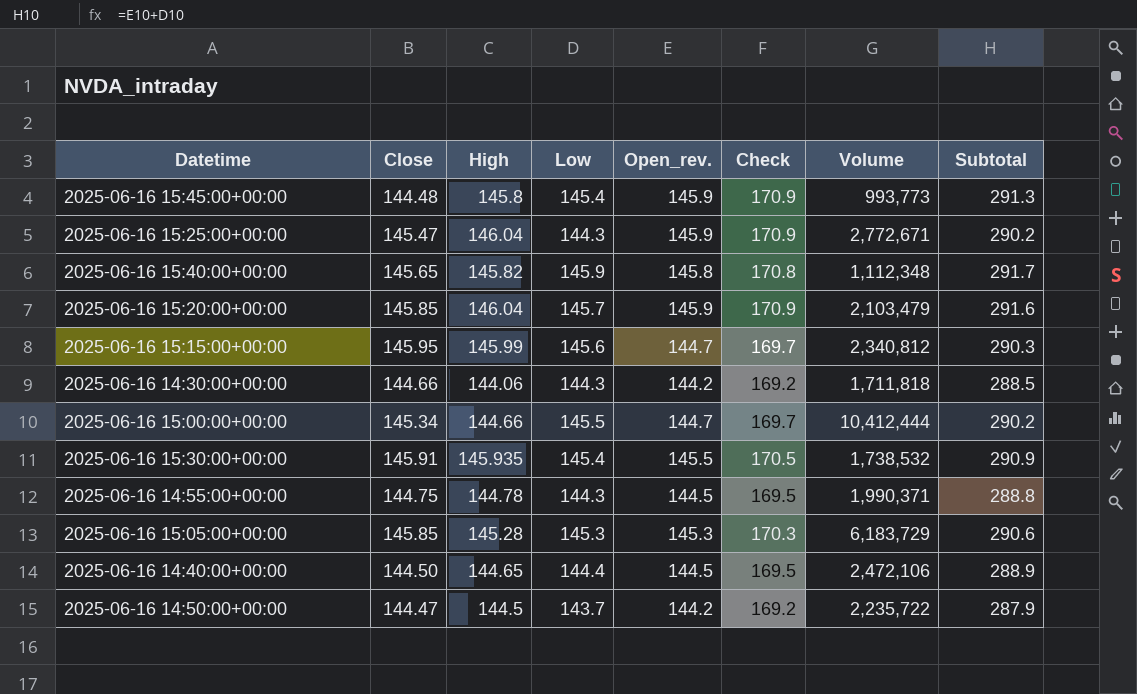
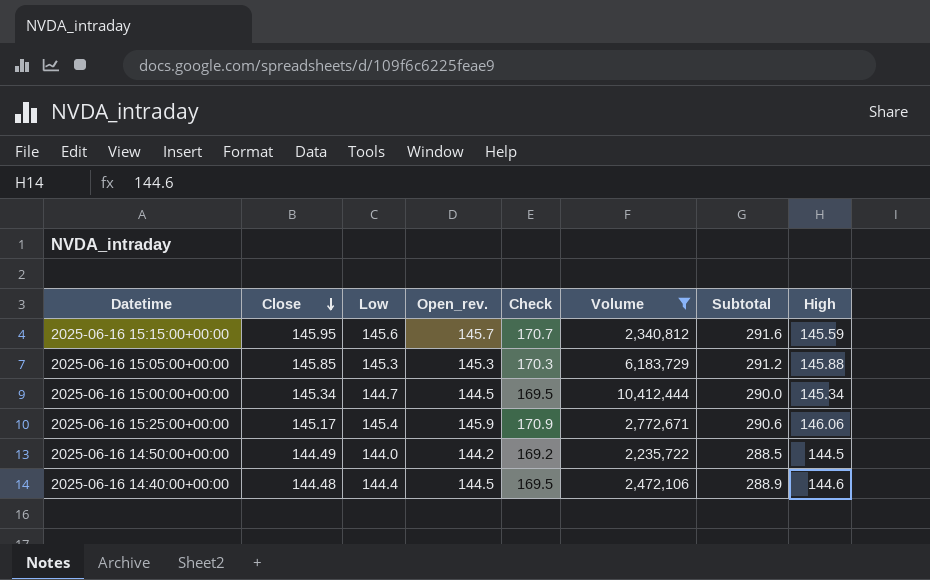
filter: none -> Volume >= 2,235,722
row order: none -> Close descending
column Subtotal | formula: [Low] + [Open_rev.] -> [Close] + [Low]
column High | position: 3 -> 8
2025-06-16 15:15:00+00:00 | Open_rev.: 144.7 -> 145.7
2025-06-16 15:15:00+00:00 | Check: 169.7 -> 170.7
2025-06-16 15:15:00+00:00 | High: 145.99 -> 145.59
2025-06-16 15:05:00+00:00 | High: 145.28 -> 145.88
2025-06-16 15:00:00+00:00 | Low: 145.5 -> 144.7
2025-06-16 15:00:00+00:00 | Open_rev.: 144.7 -> 144.5
2025-06-16 15:00:00+00:00 | Check: 169.7 -> 169.5
2025-06-16 15:00:00+00:00 | High: 144.66 -> 145.34
2025-06-16 15:25:00+00:00 | Close: 145.47 -> 145.17
2025-06-16 15:25:00+00:00 | Low: 144.3 -> 145.4
2025-06-16 15:25:00+00:00 | High: 146.04 -> 146.06
2025-06-16 14:50:00+00:00 | Close: 144.47 -> 144.49
2025-06-16 14:50:00+00:00 | Low: 143.7 -> 144.0
2025-06-16 14:40:00+00:00 | Close: 144.50 -> 144.48
2025-06-16 14:40:00+00:00 | High: 144.65 -> 144.6

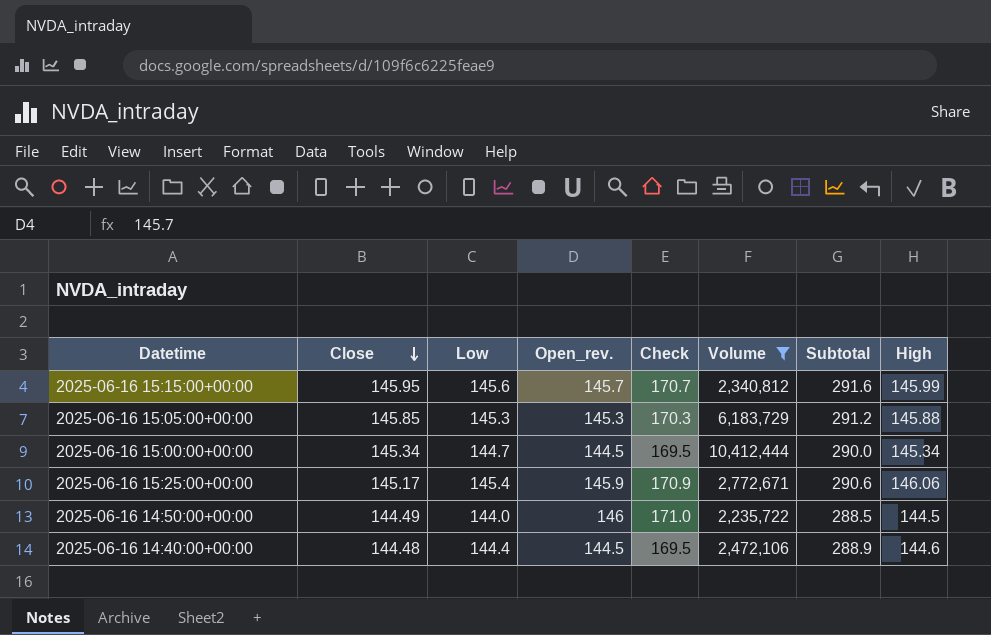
2025-06-16 15:15:00+00:00 | High: 145.59 -> 145.99
2025-06-16 14:50:00+00:00 | Open_rev.: 144.2 -> 146
2025-06-16 14:50:00+00:00 | Check: 169.2 -> 171.0

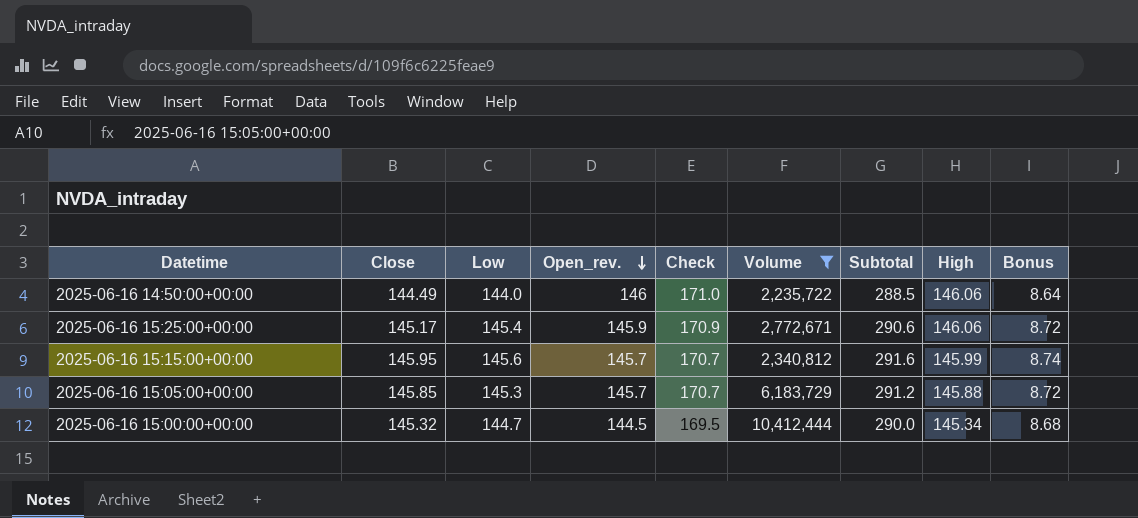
row order: Close descending -> Open_rev. descending
column Bonus | formula: none -> [Low] * 0.06
row 2025-06-16 14:40:00+00:00: 144.48 | 144.4 | 144.5 | 169.5 | 2,472,106 | 288.9 | 144.6 -> none
2025-06-16 14:50:00+00:00 | High: 144.5 -> 146.06
2025-06-16 15:05:00+00:00 | Open_rev.: 145.3 -> 145.7
2025-06-16 15:05:00+00:00 | Check: 170.3 -> 170.7
2025-06-16 15:00:00+00:00 | Close: 145.34 -> 145.32

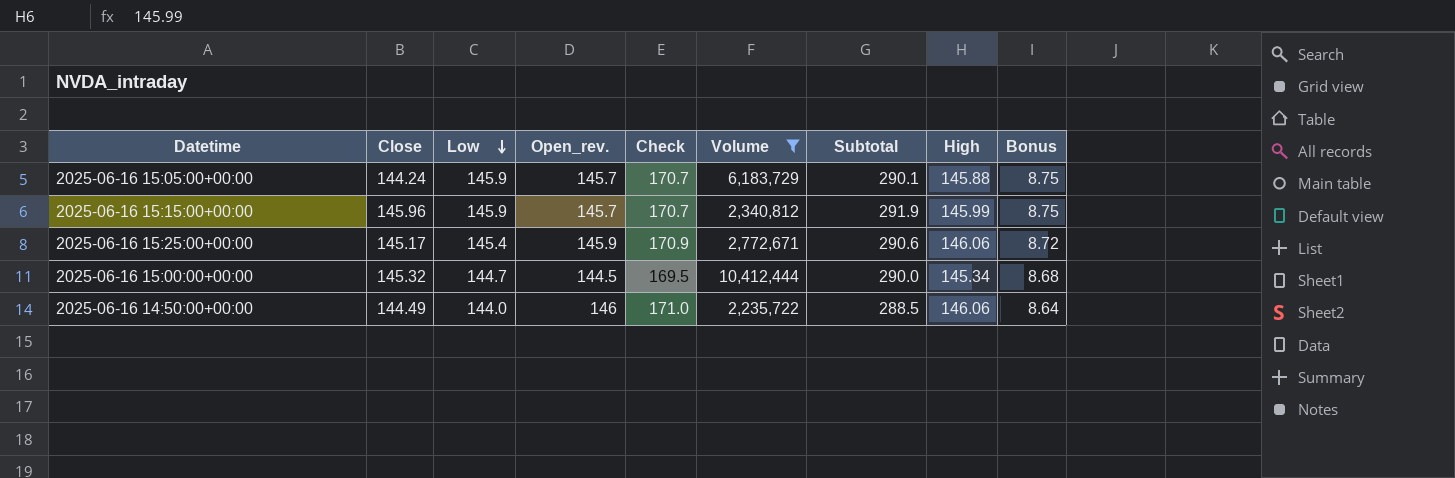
row order: Open_rev. descending -> Low descending
2025-06-16 15:05:00+00:00 | Close: 145.85 -> 144.24
2025-06-16 15:05:00+00:00 | Low: 145.3 -> 145.9
2025-06-16 15:05:00+00:00 | Subtotal: 291.2 -> 290.1
2025-06-16 15:05:00+00:00 | Bonus: 8.72 -> 8.75
2025-06-16 15:15:00+00:00 | Close: 145.95 -> 145.96
2025-06-16 15:15:00+00:00 | Low: 145.6 -> 145.9
2025-06-16 15:15:00+00:00 | Subtotal: 291.6 -> 291.9
2025-06-16 15:15:00+00:00 | Bonus: 8.74 -> 8.75

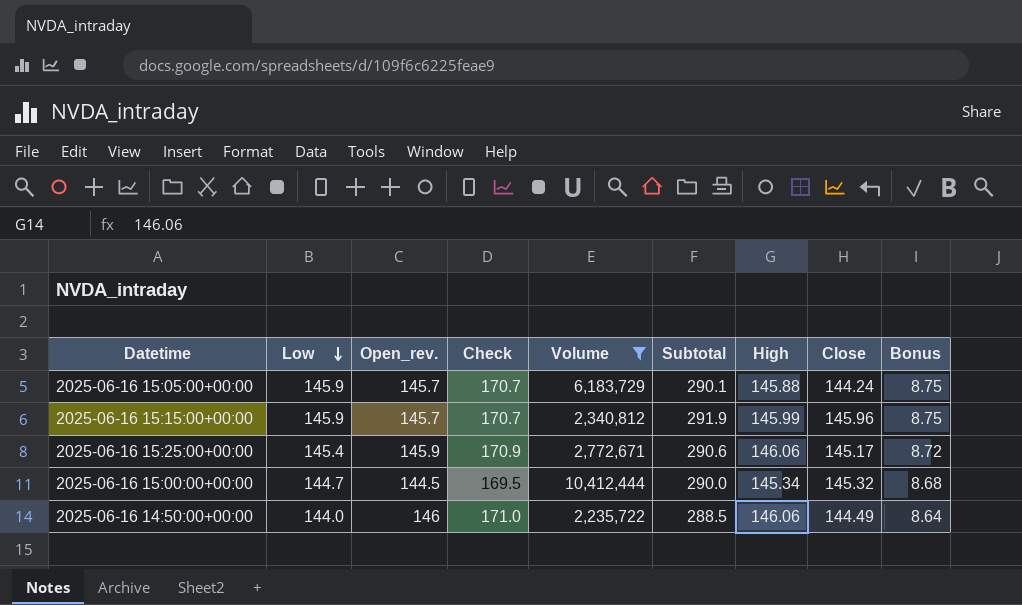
column Close | position: 2 -> 8

